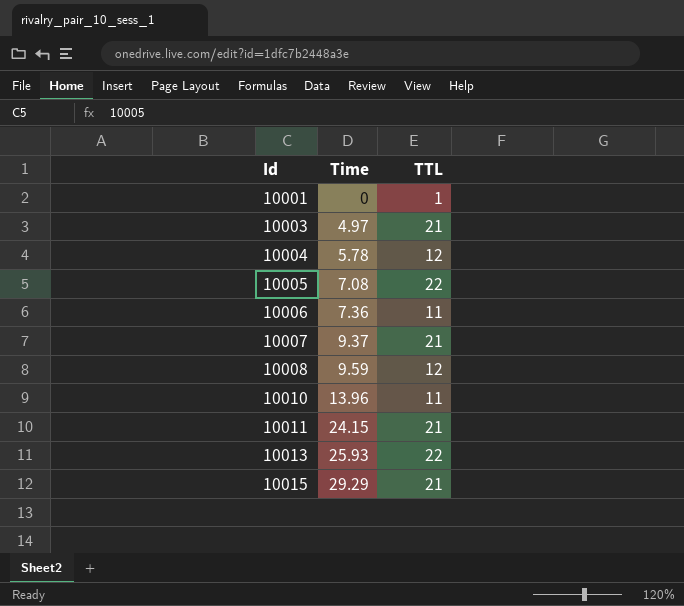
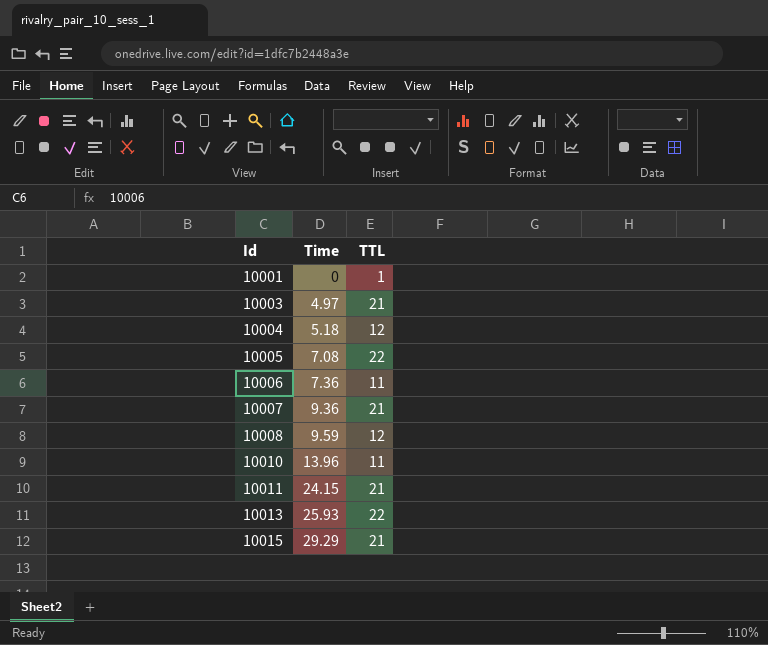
10004 | Time: 5.78 -> 5.18
10007 | Time: 9.37 -> 9.36

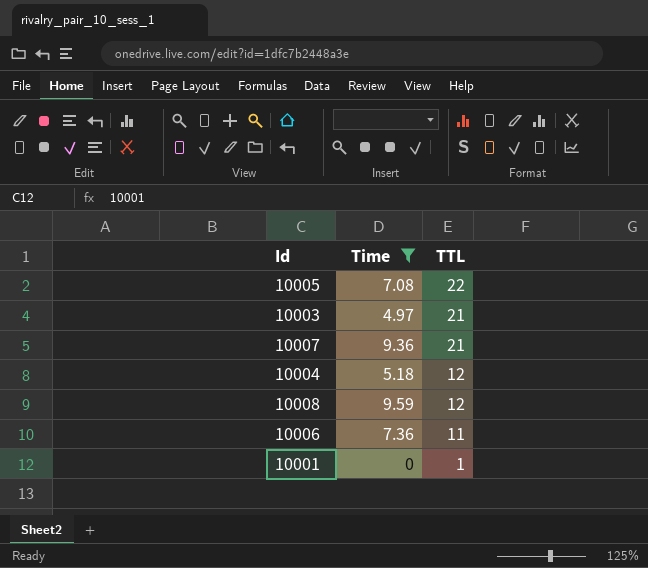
filter: none -> Time <= 9.59
row order: Id ascending -> TTL descending

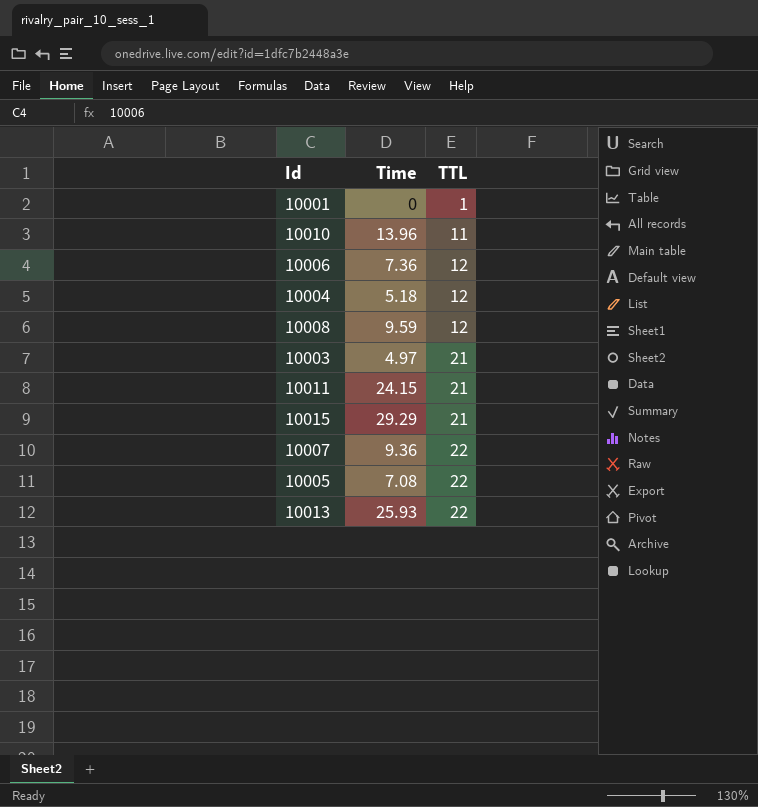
filter: Time <= 9.59 -> none
row order: TTL descending -> TTL ascending
10006 | TTL: 11 -> 12
10007 | TTL: 21 -> 22

